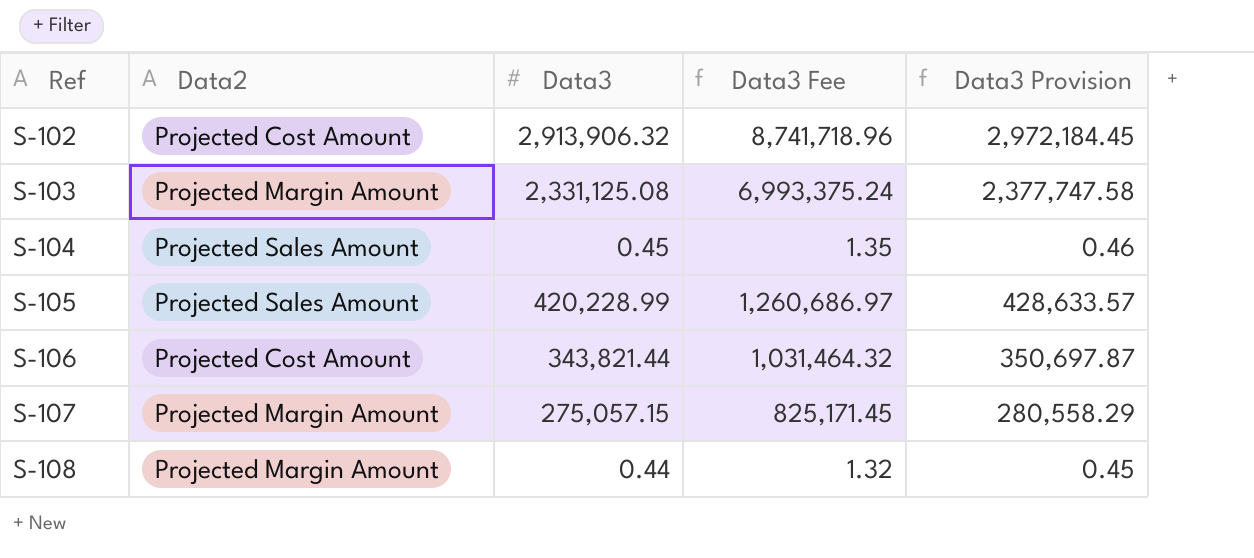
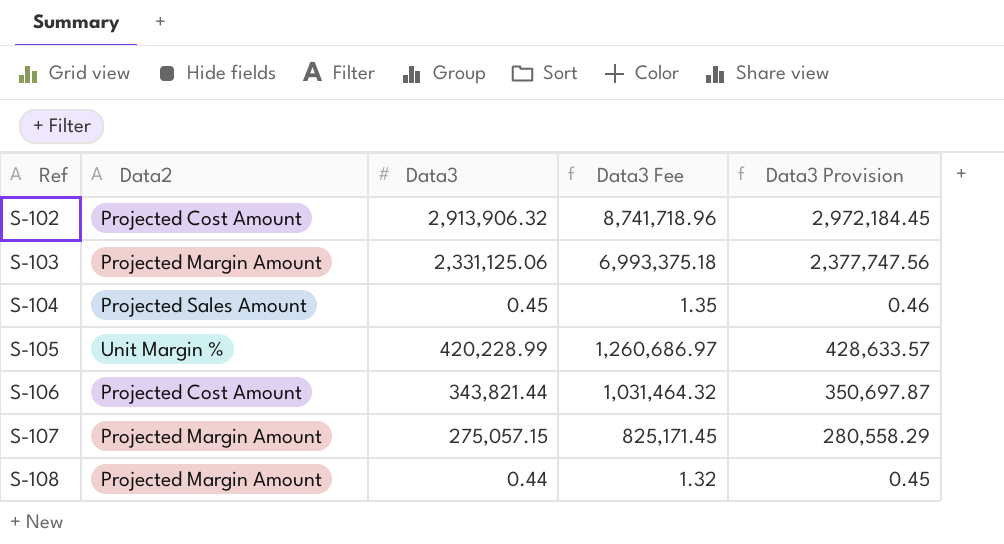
S-103 | Data3: 2,331,125.08 -> 2,331,125.06
S-103 | Data3 Fee: 6,993,375.24 -> 6,993,375.18
S-103 | Data3 Provision: 2,377,747.58 -> 2,377,747.56
S-105 | Data2: Projected Sales Amount -> Unit Margin %

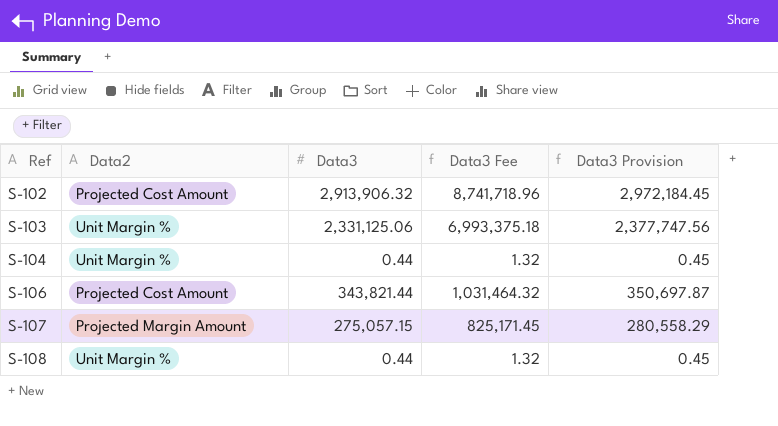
row S-105: Unit Margin % | 420,228.99 | 1,260,686.97 | 428,633.57 -> none
S-103 | Data2: Projected Margin Amount -> Unit Margin %
S-104 | Data2: Projected Sales Amount -> Unit Margin %
S-104 | Data3: 0.45 -> 0.44
S-104 | Data3 Fee: 1.35 -> 1.32
S-104 | Data3 Provision: 0.46 -> 0.45
S-108 | Data2: Projected Margin Amount -> Unit Margin %

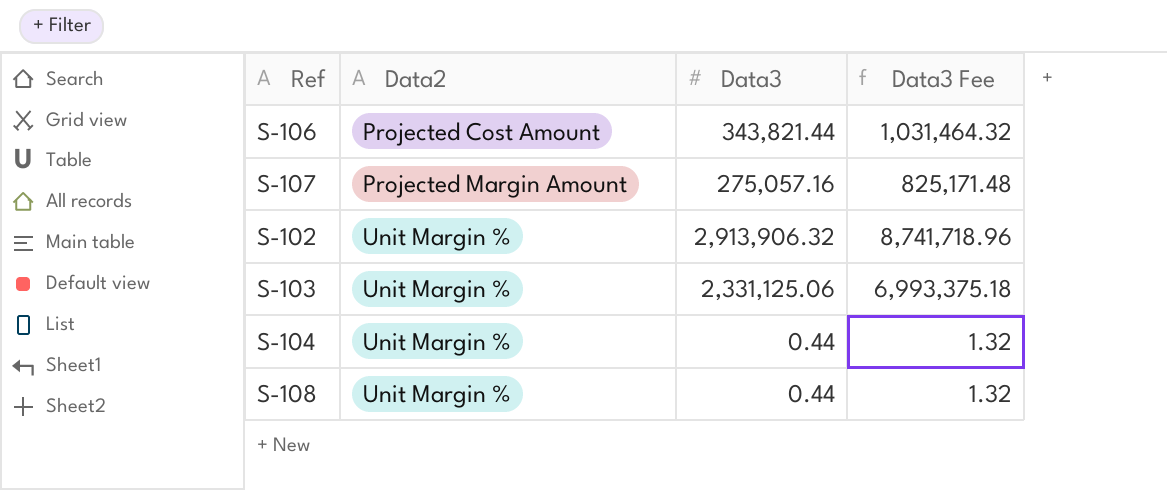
row order: Ref ascending -> Data2 ascending
column Data3 Provision | formula: [Data3] * 1.02 -> none
S-107 | Data3: 275,057.15 -> 275,057.16
S-107 | Data3 Fee: 825,171.45 -> 825,171.48
S-102 | Data2: Projected Cost Amount -> Unit Margin %

